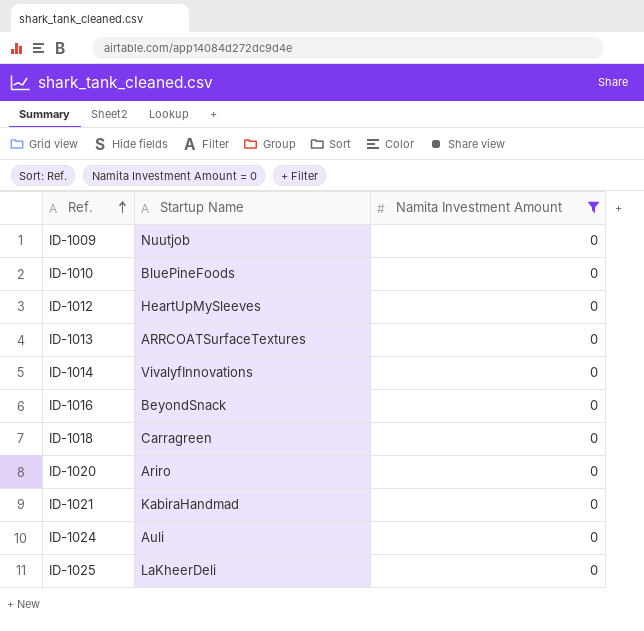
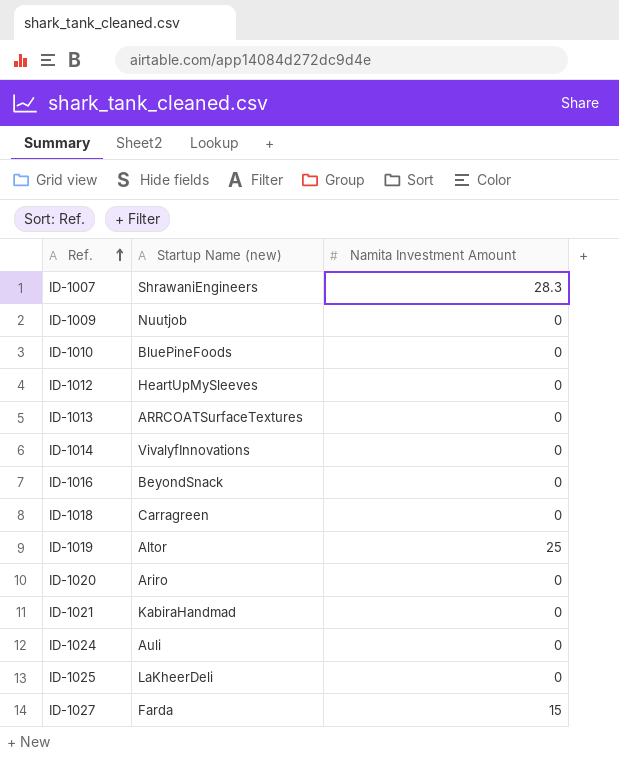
filter: Namita Investment Amount = 0 -> none
column name: Startup Name -> Startup Name (new)

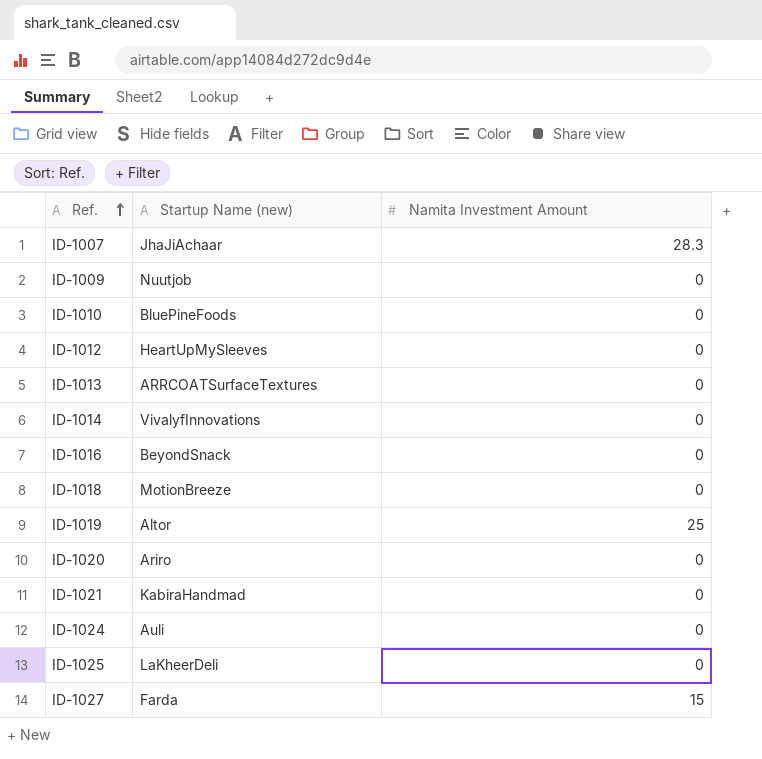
ID-1007 | Startup Name (new): ShrawaniEngineers -> JhaJiAchaar
ID-1018 | Startup Name (new): Carragreen -> MotionBreeze

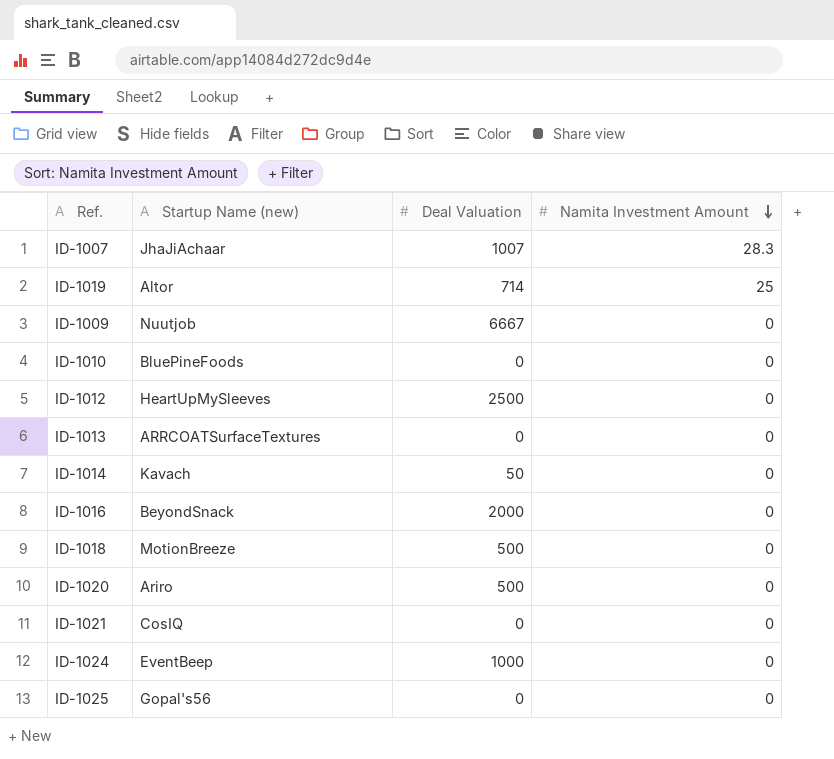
row order: Ref. ascending -> Namita Investment Amount descending
column Deal Valuation | position: none -> 3
row ID-1027: Farda | 15 -> none
ID-1014 | Startup Name (new): VivalyfInnovations -> Kavach
ID-1021 | Startup Name (new): KabiraHandmad -> CosIQ
ID-1024 | Startup Name (new): Auli -> EventBeep
ID-1025 | Startup Name (new): LaKheerDeli -> Gopal's56

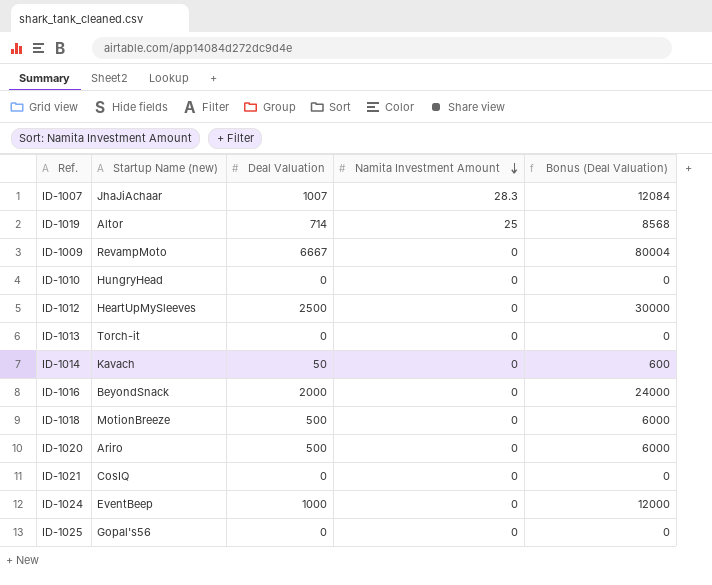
column Bonus (Deal Valuation) | formula: none -> [Deal Valuation] * 12
ID-1009 | Startup Name (new): Nuutjob -> RevampMoto
ID-1010 | Startup Name (new): BluePineFoods -> HungryHead
ID-1013 | Startup Name (new): ARRCOATSurfaceTextures -> Torch-it

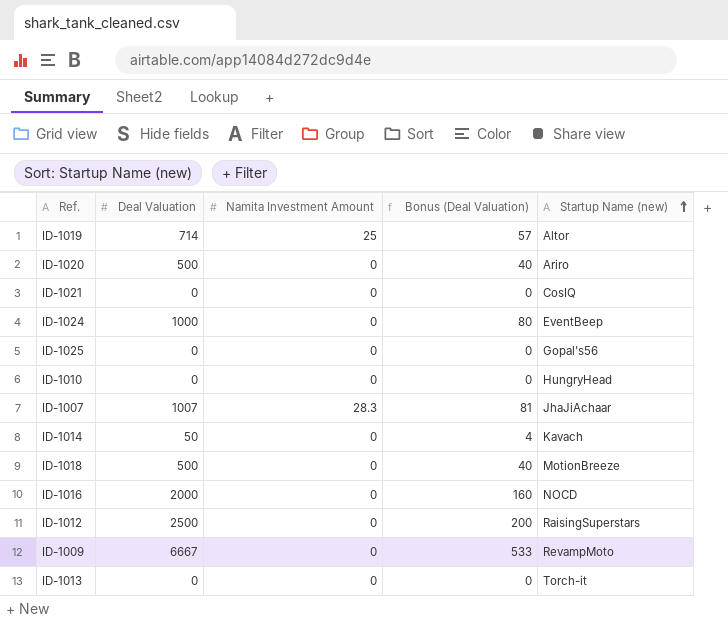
row order: Namita Investment Amount descending -> Startup Name (new) ascending
column Bonus (Deal Valuation) | formula: [Deal Valuation] * 12 -> [Deal Valuation] * 0.08
column Startup Name (new) | position: 2 -> 5
ID-1016 | Startup Name (new): BeyondSnack -> NOCD
ID-1012 | Startup Name (new): HeartUpMySleeves -> RaisingSuperstars

